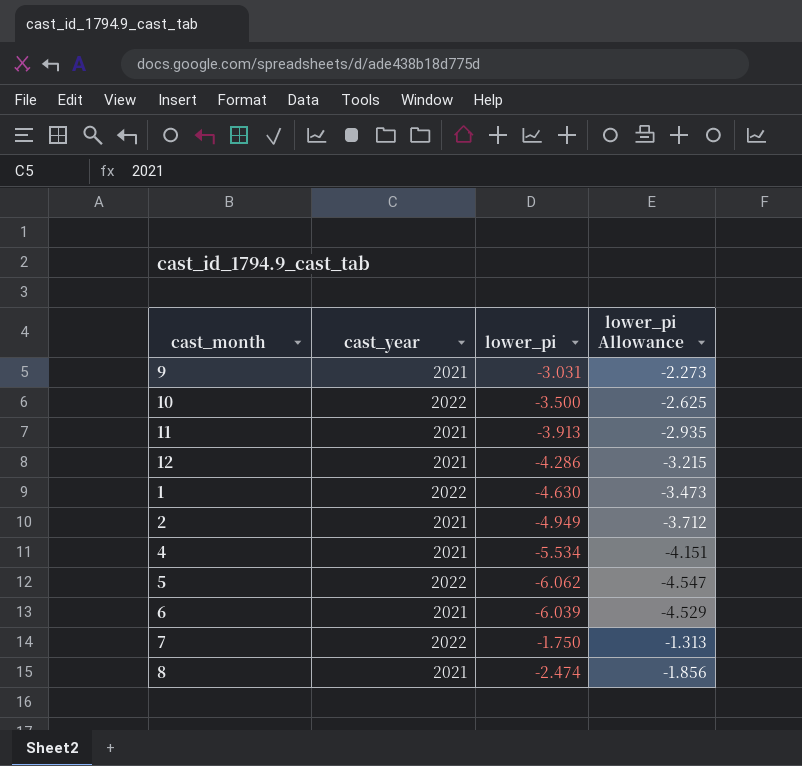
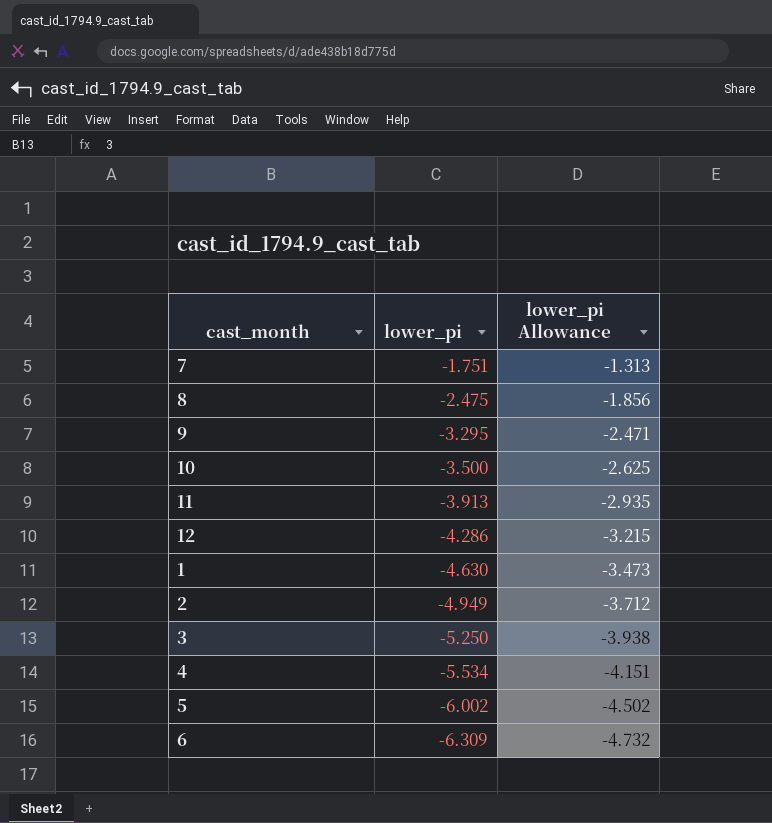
row order: none -> lower_pi descending
column cast_year | position: 2 -> none
7 | lower_pi: -1.750 -> -1.751
8 | lower_pi: -2.474 -> -2.475
9 | lower_pi: -3.031 -> -3.295
9 | lower_pi Allowance: -2.273 -> -2.471
row 3: none -> -5.250 | -3.938
5 | lower_pi: -6.062 -> -6.002
5 | lower_pi Allowance: -4.547 -> -4.502
6 | lower_pi: -6.039 -> -6.309
6 | lower_pi Allowance: -4.529 -> -4.732

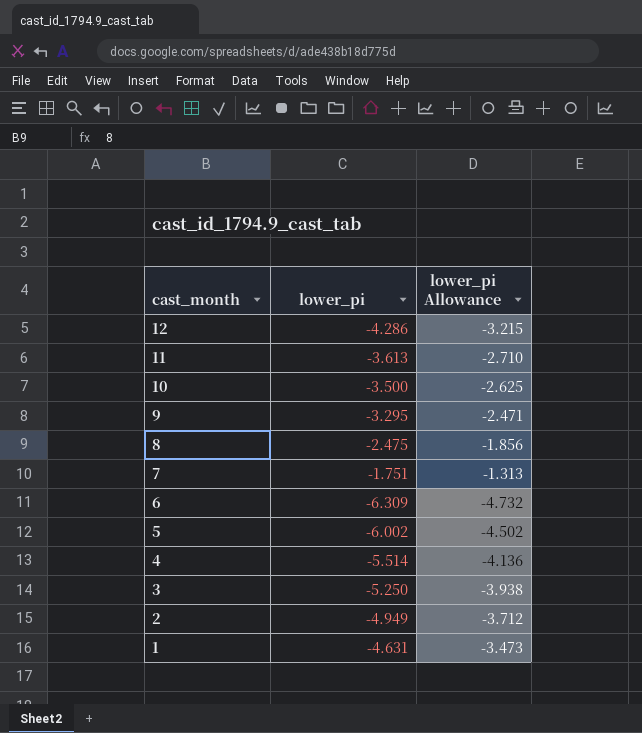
row order: lower_pi descending -> cast_month descending
11 | lower_pi: -3.913 -> -3.613
11 | lower_pi Allowance: -2.935 -> -2.710
4 | lower_pi: -5.534 -> -5.514
4 | lower_pi Allowance: -4.151 -> -4.136
1 | lower_pi: -4.630 -> -4.631

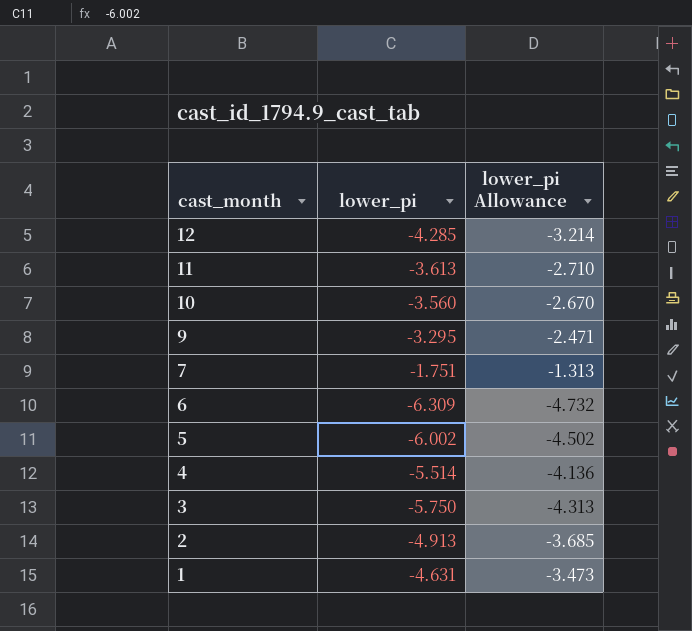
row 8: -2.475 | -1.856 -> none
12 | lower_pi: -4.286 -> -4.285
12 | lower_pi Allowance: -3.215 -> -3.214
10 | lower_pi: -3.500 -> -3.560
10 | lower_pi Allowance: -2.625 -> -2.670
3 | lower_pi: -5.250 -> -5.750
3 | lower_pi Allowance: -3.938 -> -4.313
2 | lower_pi: -4.949 -> -4.913
2 | lower_pi Allowance: -3.712 -> -3.685

